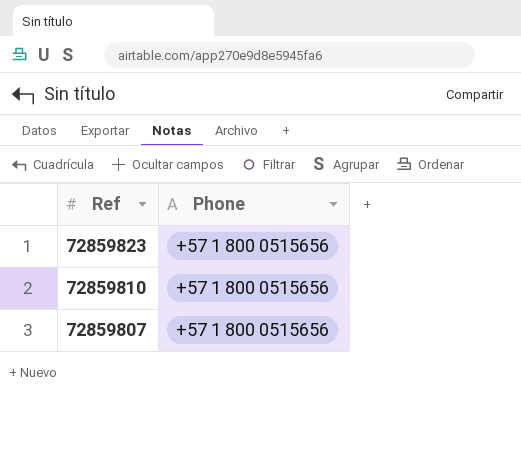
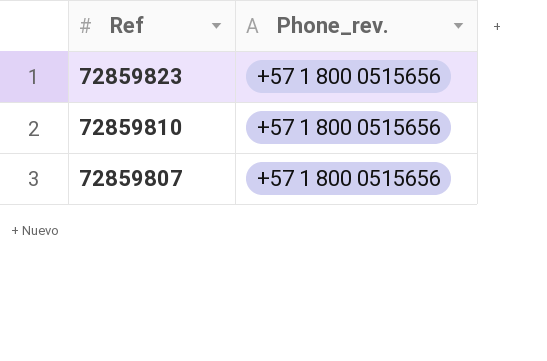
column name: Phone -> Phone_rev.

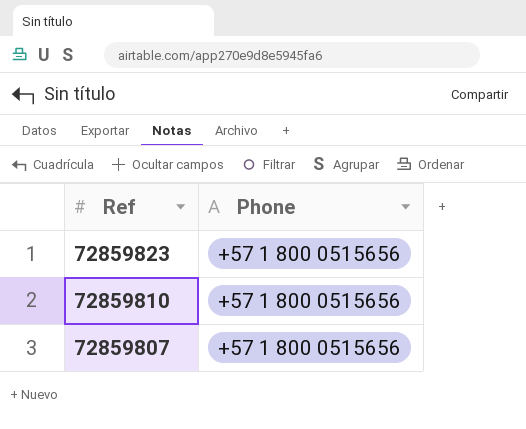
column name: Phone_rev. -> Phone

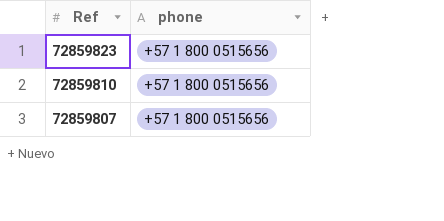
column name: Phone -> phone

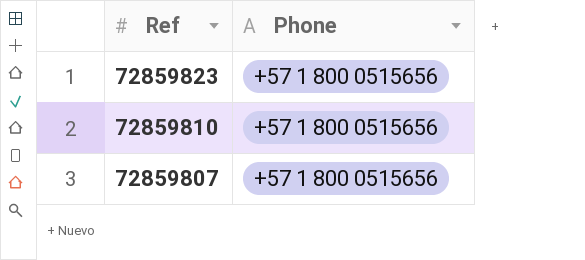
column name: phone -> Phone

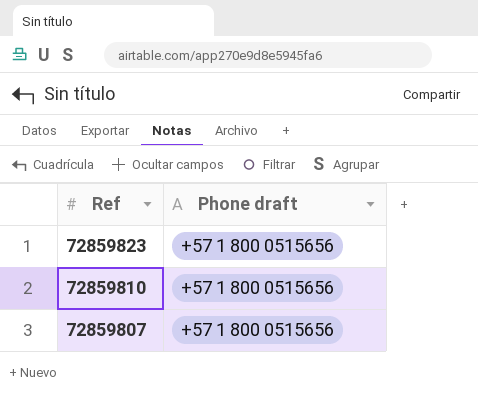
column name: Phone -> Phone draft

